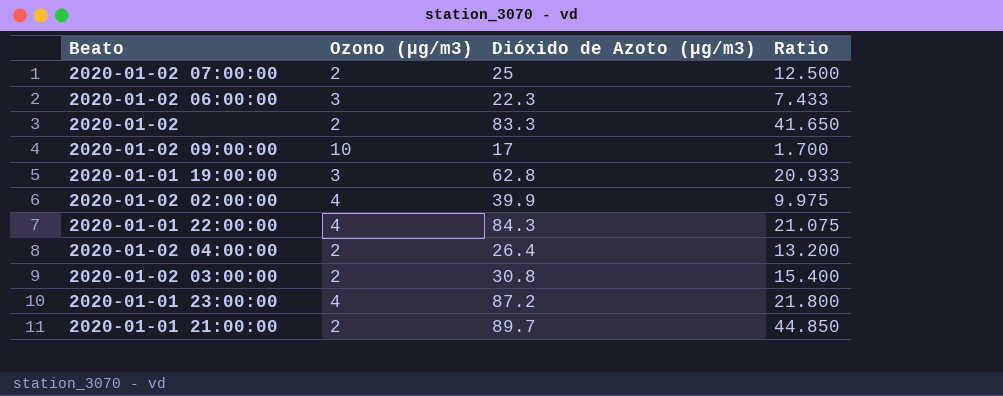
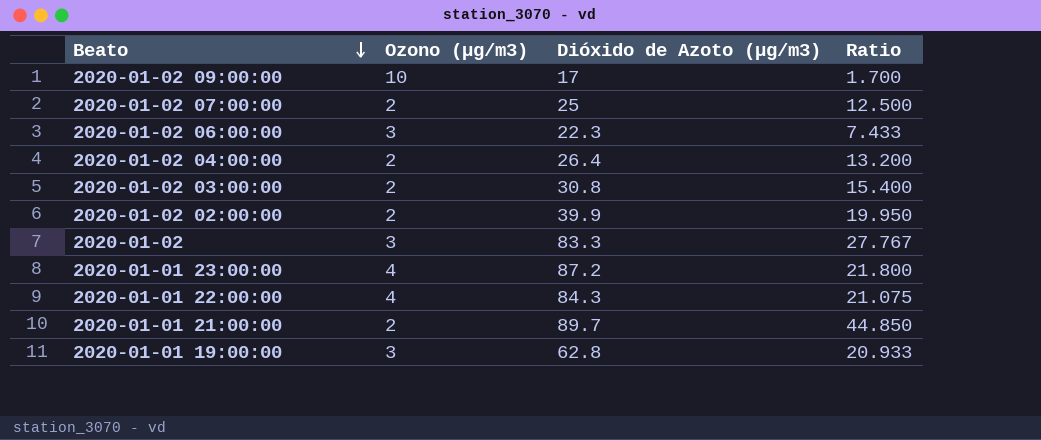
row order: none -> Beato descending
2020-01-02 02:00:00 | Ozono (µg/m3): 4 -> 2
2020-01-02 02:00:00 | Ratio: 9.975 -> 19.950
2020-01-02 | Ozono (µg/m3): 2 -> 3
2020-01-02 | Ratio: 41.650 -> 27.767

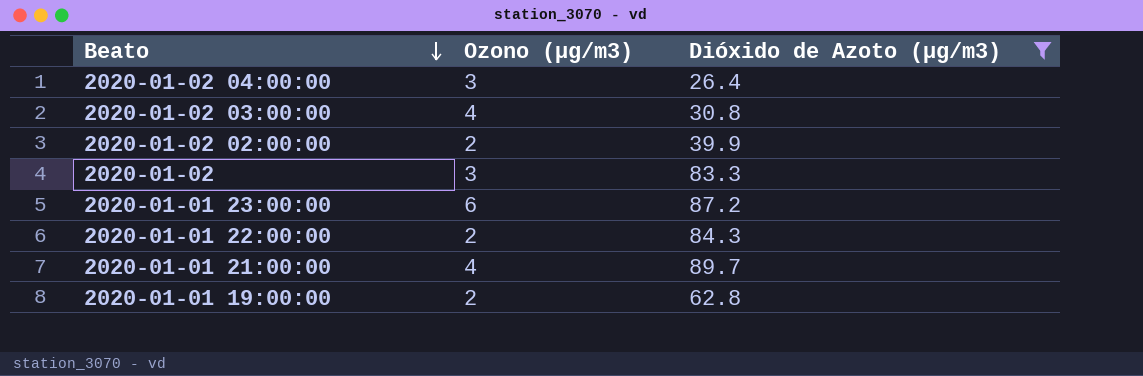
filter: none -> Dióxido de Azoto (µg/m3) >= 26.4
column Ratio | formula: [Dióxido de Azoto (µg/m3)] / [Ozono (µg/m3)] -> none
2020-01-02 04:00:00 | Ozono (µg/m3): 2 -> 3
2020-01-02 03:00:00 | Ozono (µg/m3): 2 -> 4
2020-01-01 23:00:00 | Ozono (µg/m3): 4 -> 6
2020-01-01 22:00:00 | Ozono (µg/m3): 4 -> 2
2020-01-01 21:00:00 | Ozono (µg/m3): 2 -> 4
2020-01-01 19:00:00 | Ozono (µg/m3): 3 -> 2

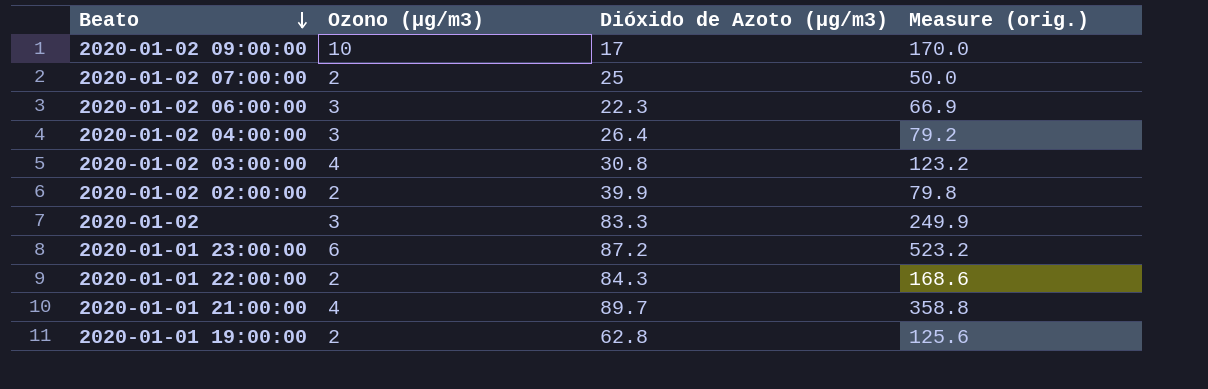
filter: Dióxido de Azoto (µg/m3) >= 26.4 -> none
column Measure (orig.) | formula: none -> [Ozono (µg/m3)] * [Dióxido de Azoto (µg/m3)]

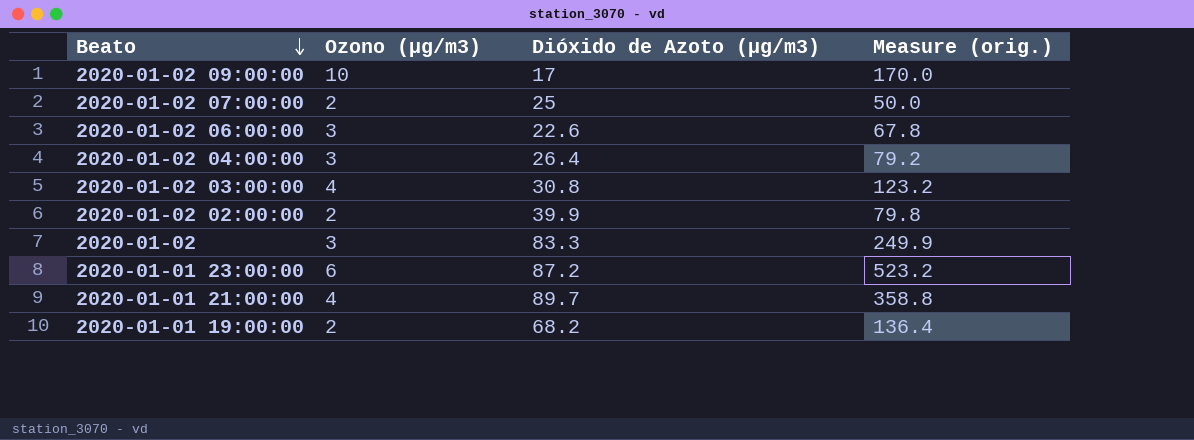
row 2020-01-01 22:00:00: 2 | 84.3 | 168.6 -> none
2020-01-02 06:00:00 | Dióxido de Azoto (µg/m3): 22.3 -> 22.6
2020-01-02 06:00:00 | Measure (orig.): 66.9 -> 67.8
2020-01-01 19:00:00 | Dióxido de Azoto (µg/m3): 62.8 -> 68.2
2020-01-01 19:00:00 | Measure (orig.): 125.6 -> 136.4

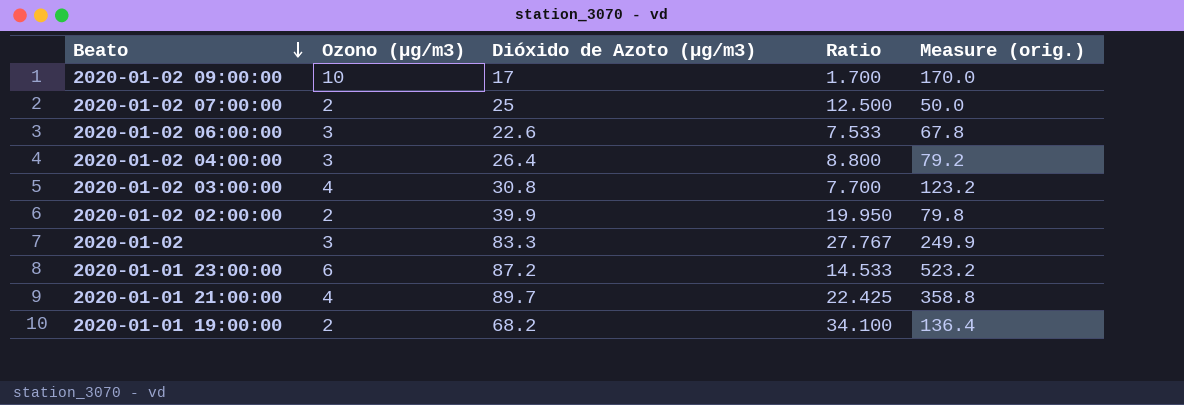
column Ratio | formula: none -> [Dióxido de Azoto (µg/m3)] / [Ozono (µg/m3)]

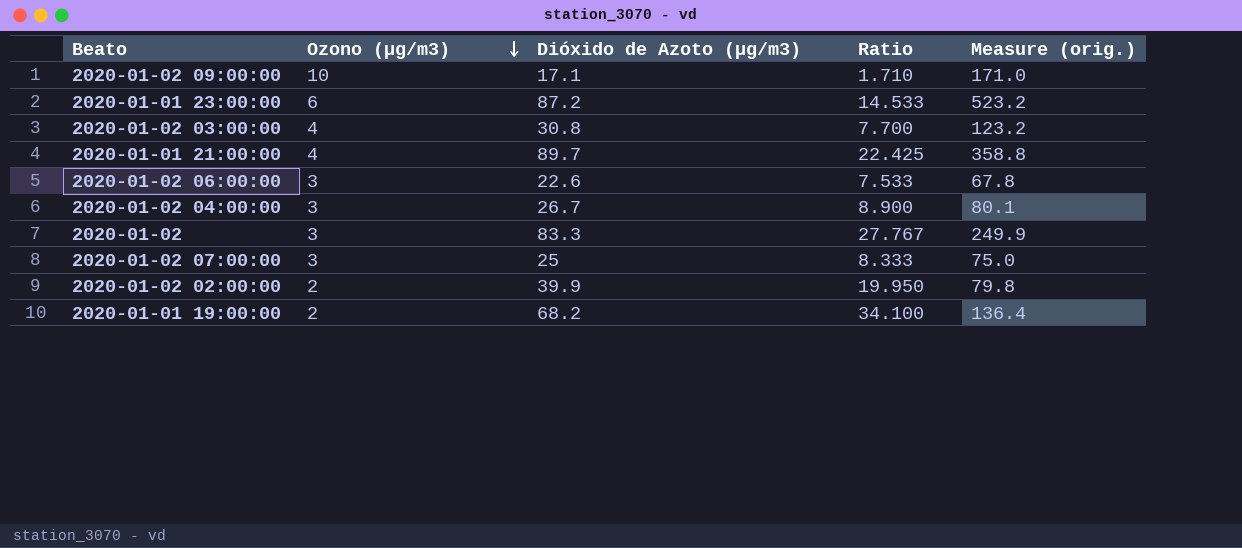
row order: Beato descending -> Ozono (µg/m3) descending
2020-01-02 09:00:00 | Dióxido de Azoto (µg/m3): 17 -> 17.1
2020-01-02 09:00:00 | Ratio: 1.700 -> 1.710
2020-01-02 09:00:00 | Measure (orig.): 170.0 -> 171.0
2020-01-02 04:00:00 | Dióxido de Azoto (µg/m3): 26.4 -> 26.7
2020-01-02 04:00:00 | Ratio: 8.800 -> 8.900
2020-01-02 04:00:00 | Measure (orig.): 79.2 -> 80.1
2020-01-02 07:00:00 | Ozono (µg/m3): 2 -> 3
2020-01-02 07:00:00 | Ratio: 12.500 -> 8.333
2020-01-02 07:00:00 | Measure (orig.): 50.0 -> 75.0

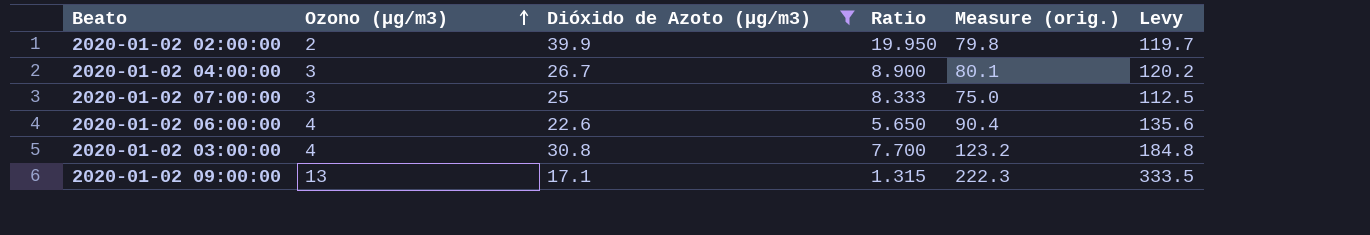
filter: none -> Dióxido de Azoto (µg/m3) <= 39.9
row order: Ozono (µg/m3) descending -> Ozono (µg/m3) ascending
column Levy | formula: none -> [Measure (orig.)] * 1.5
2020-01-02 06:00:00 | Ozono (µg/m3): 3 -> 4
2020-01-02 06:00:00 | Ratio: 7.533 -> 5.650
2020-01-02 06:00:00 | Measure (orig.): 67.8 -> 90.4
2020-01-02 09:00:00 | Ozono (µg/m3): 10 -> 13
2020-01-02 09:00:00 | Ratio: 1.710 -> 1.315
2020-01-02 09:00:00 | Measure (orig.): 171.0 -> 222.3

